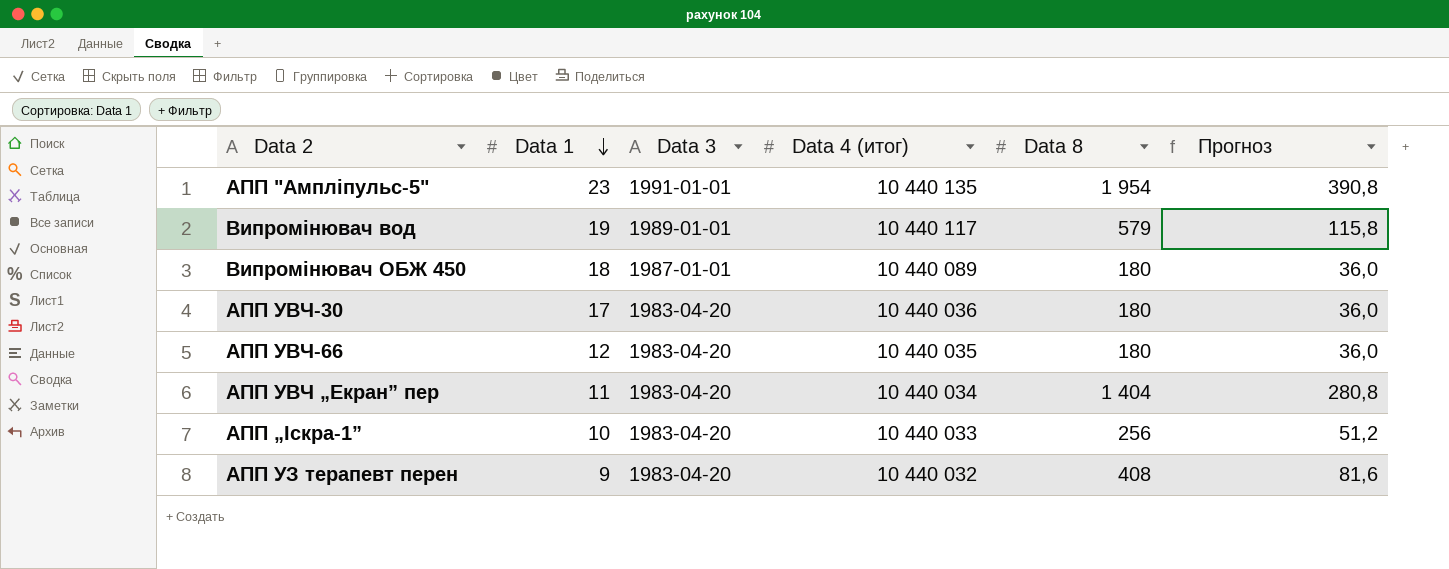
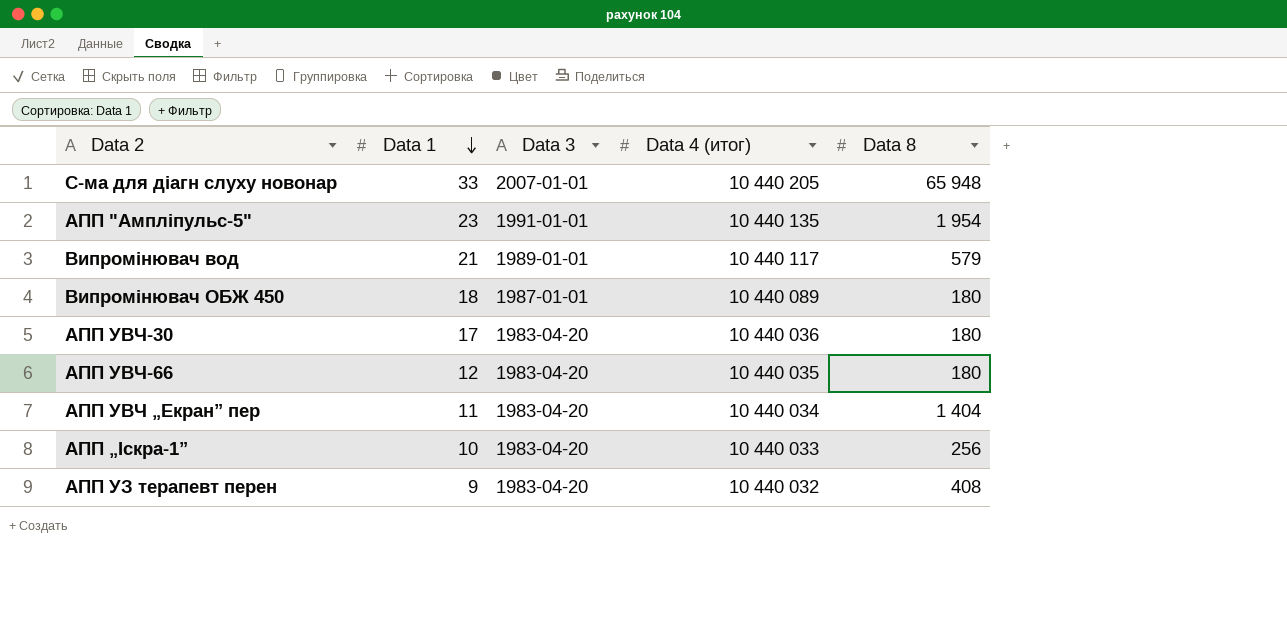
column Прогноз | formula: [Data 8] * 0,2 -> none
row С-ма для діагн слуху новонар: none -> 33 | 2007-01-01 | 10 440 205 | 65 948
Випромінювач вод | Data 1: 19 -> 21

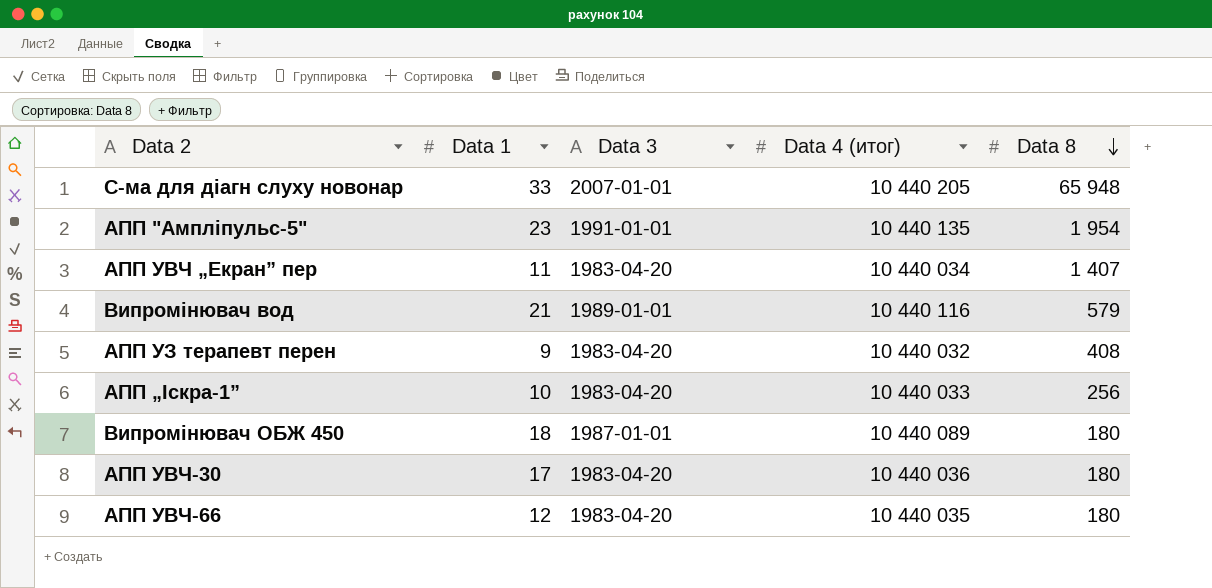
row order: Data 1 descending -> Data 8 descending
АПП УВЧ „Екран” пер | Data 8: 1 404 -> 1 407
Випромінювач вод | Data 4 (итог): 10 440 117 -> 10 440 116

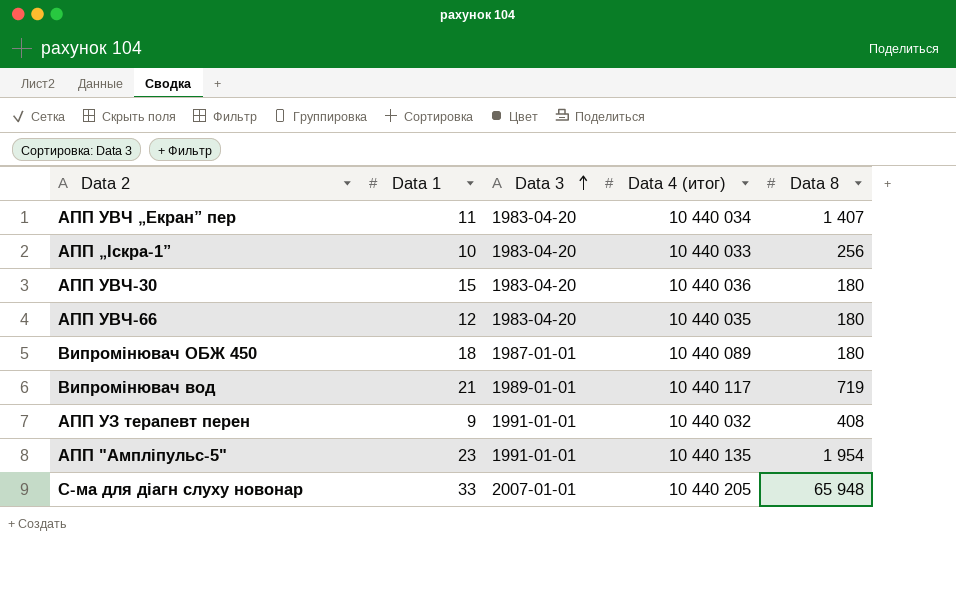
row order: Data 8 descending -> Data 3 ascending
АПП УВЧ-30 | Data 1: 17 -> 15
Випромінювач вод | Data 4 (итог): 10 440 116 -> 10 440 117
Випромінювач вод | Data 8: 579 -> 719
АПП УЗ терапевт перен | Data 3: 1983-04-20 -> 1991-01-01

